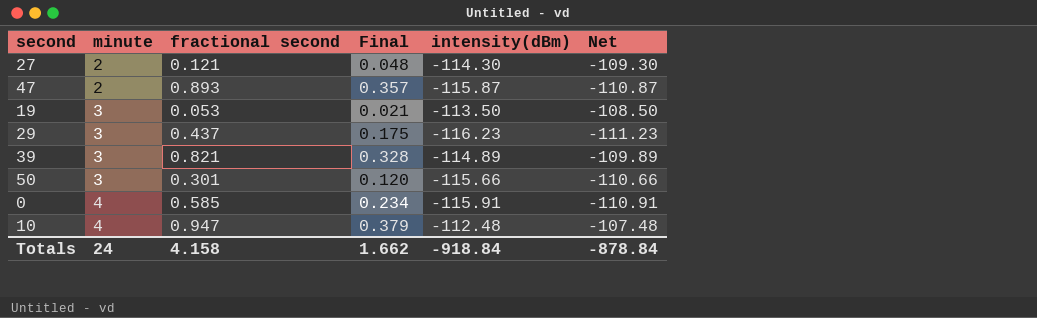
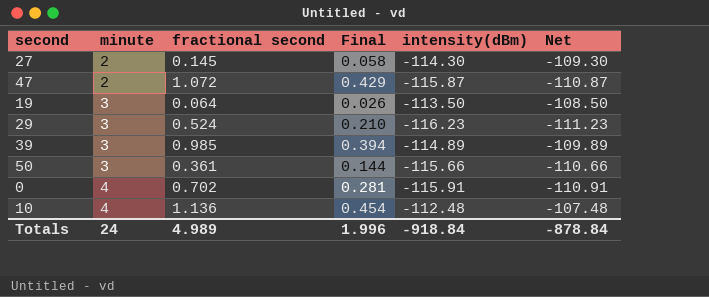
27 | fractional second: 0.121 -> 0.145
27 | Final: 0.048 -> 0.058
47 | fractional second: 0.893 -> 1.072
47 | Final: 0.357 -> 0.429
19 | fractional second: 0.053 -> 0.064
19 | Final: 0.021 -> 0.026
29 | fractional second: 0.437 -> 0.524
29 | Final: 0.175 -> 0.210
39 | fractional second: 0.821 -> 0.985
39 | Final: 0.328 -> 0.394
50 | fractional second: 0.301 -> 0.361
50 | Final: 0.120 -> 0.144
0 | fractional second: 0.585 -> 0.702
0 | Final: 0.234 -> 0.281
10 | fractional second: 0.947 -> 1.136
10 | Final: 0.379 -> 0.454
Totals | fractional second: 4.158 -> 4.989
Totals | Final: 1.662 -> 1.996

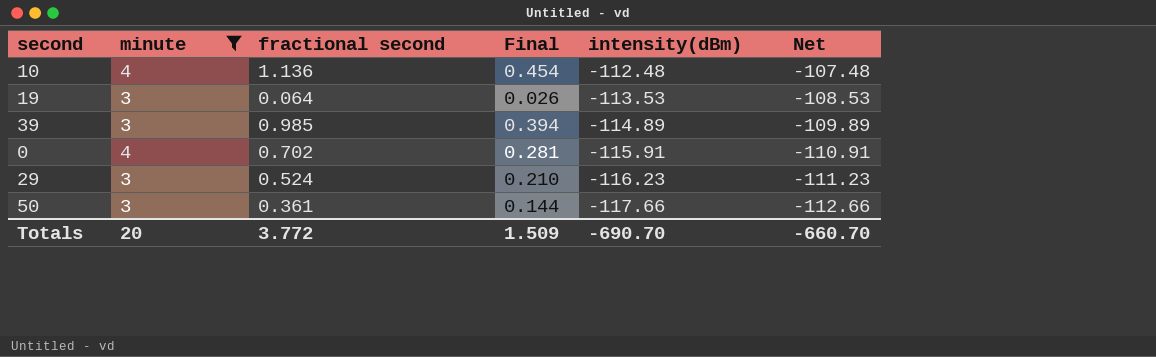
filter: none -> minute != 2
row order: minute ascending -> intensity(dBm) descending
19 | intensity(dBm): -113.50 -> -113.53
19 | Net: -108.50 -> -108.53
50 | intensity(dBm): -115.66 -> -117.66
50 | Net: -110.66 -> -112.66
Totals | minute: 24 -> 20
Totals | fractional second: 4.989 -> 3.772
Totals | Final: 1.996 -> 1.509
Totals | intensity(dBm): -918.84 -> -690.70
Totals | Net: -878.84 -> -660.70

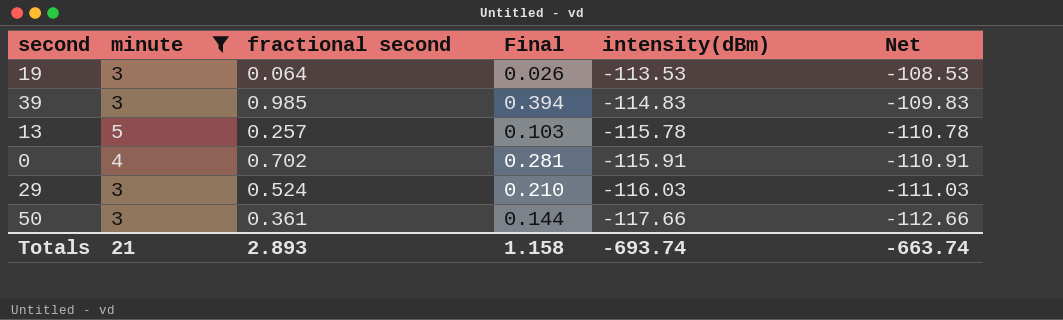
row 10: 4 | 1.136 | 0.454 | -112.48 | -107.48 -> none
39 | intensity(dBm): -114.89 -> -114.83
39 | Net: -109.89 -> -109.83
row 13: none -> 5 | 0.257 | 0.103 | -115.78 | -110.78
29 | intensity(dBm): -116.23 -> -116.03
29 | Net: -111.23 -> -111.03
Totals | minute: 20 -> 21
Totals | fractional second: 3.772 -> 2.893
Totals | Final: 1.509 -> 1.158
Totals | intensity(dBm): -690.70 -> -693.74
Totals | Net: -660.70 -> -663.74

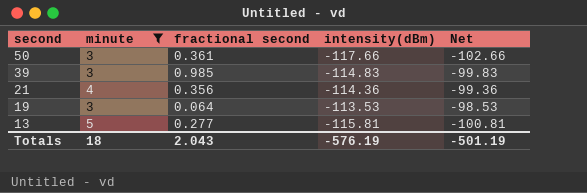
row order: intensity(dBm) descending -> second descending
column Final | formula: [fractional second] * 0.4 -> none
column Net | formula: [intensity(dBm)] + 5 -> [intensity(dBm)] + 15
row 0: 4 | 0.702 | 0.281 | -115.91 | -110.91 -> none
row 29: 3 | 0.524 | 0.210 | -116.03 | -111.03 -> none
row 21: none -> 4 | 0.356 | -114.36 | -99.36
13 | fractional second: 0.257 -> 0.277
13 | intensity(dBm): -115.78 -> -115.81
Totals | minute: 21 -> 18
Totals | fractional second: 2.893 -> 2.043
Totals | intensity(dBm): -693.74 -> -576.19
Totals | Net: -663.74 -> -501.19

